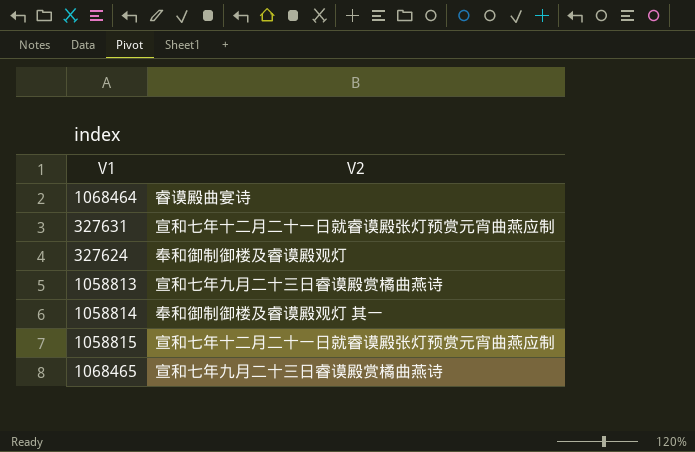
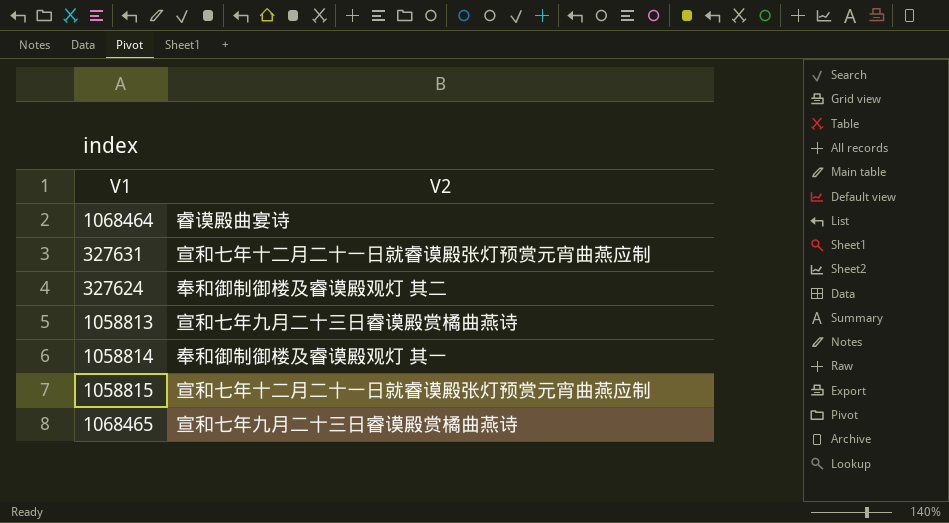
327624 | V2: 奉和御制御楼及睿谟殿观灯 -> 奉和御制御楼及睿谟殿观灯 其二

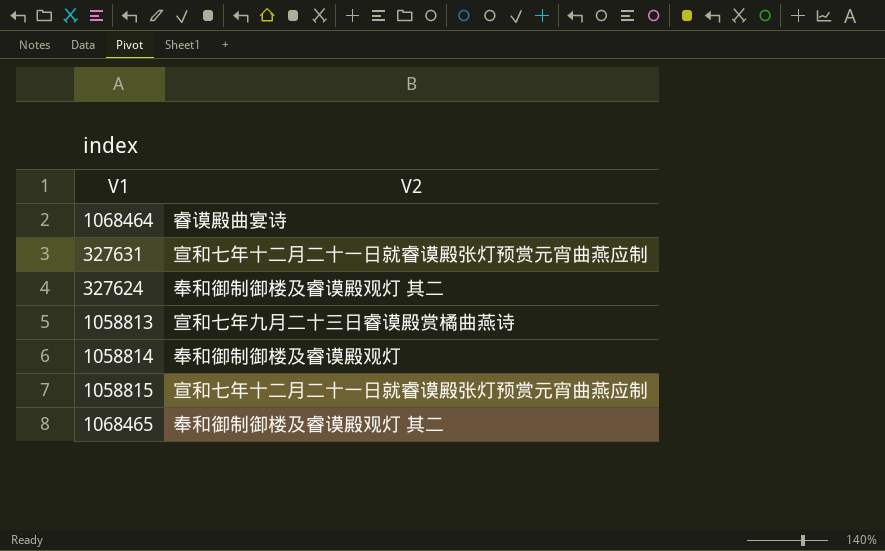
1058814 | V2: 奉和御制御楼及睿谟殿观灯 其一 -> 奉和御制御楼及睿谟殿观灯
1068465 | V2: 宣和七年九月二十三日睿谟殿赏橘曲燕诗 -> 奉和御制御楼及睿谟殿观灯 其二

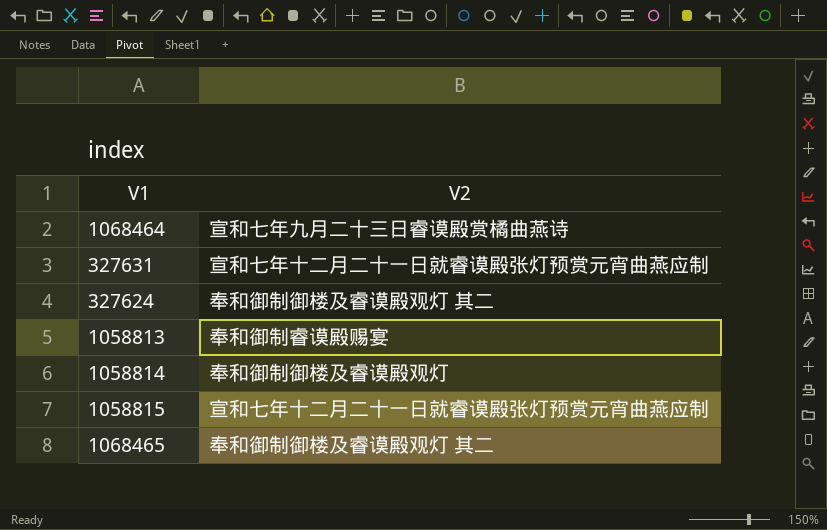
1068464 | V2: 睿谟殿曲宴诗 -> 宣和七年九月二十三日睿谟殿赏橘曲燕诗
1058813 | V2: 宣和七年九月二十三日睿谟殿赏橘曲燕诗 -> 奉和御制睿谟殿赐宴

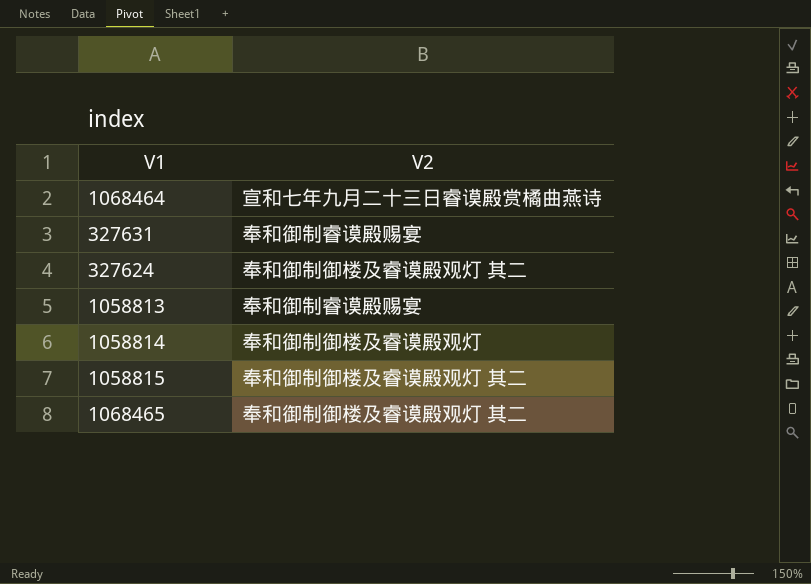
327631 | V2: 宣和七年十二月二十一日就睿谟殿张灯预赏元宵曲燕应制 -> 奉和御制睿谟殿赐宴
1058815 | V2: 宣和七年十二月二十一日就睿谟殿张灯预赏元宵曲燕应制 -> 奉和御制御楼及睿谟殿观灯 其二

